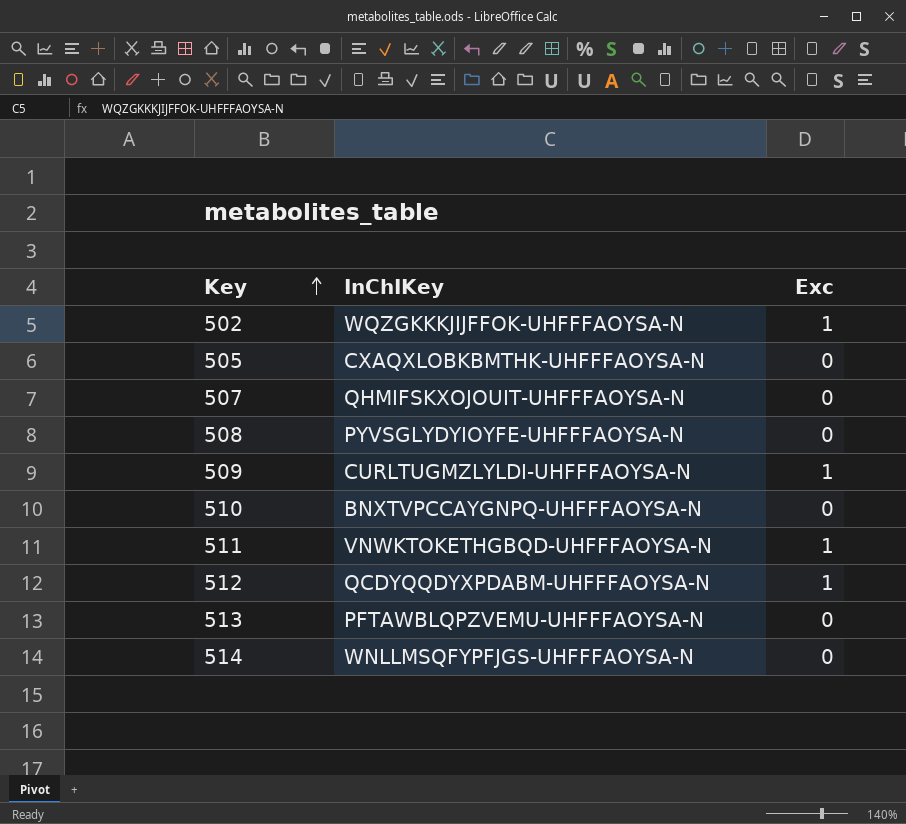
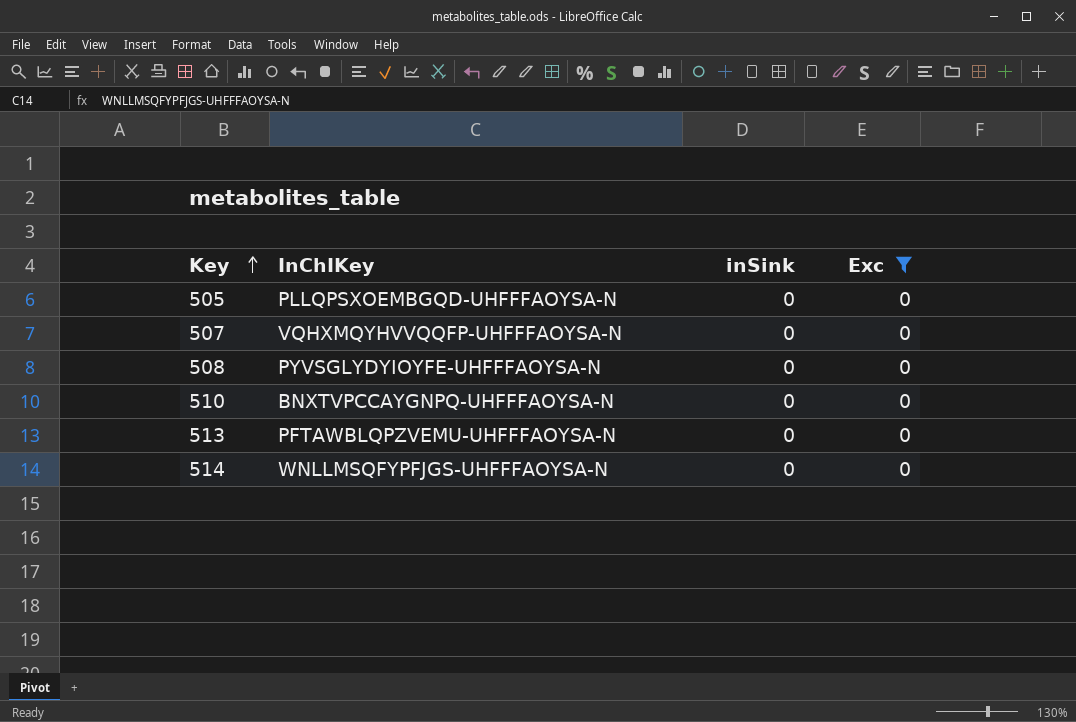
filter: none -> Exc = 0
column inSink | position: none -> 3
505 | InChIKey: CXAQXLOBKBMTHK-UHFFFAOYSA-N -> PLLQPSXOEMBGQD-UHFFFAOYSA-N
507 | InChIKey: QHMIFSKXOJOUIT-UHFFFAOYSA-N -> VQHXMQYHVVQQFP-UHFFFAOYSA-N

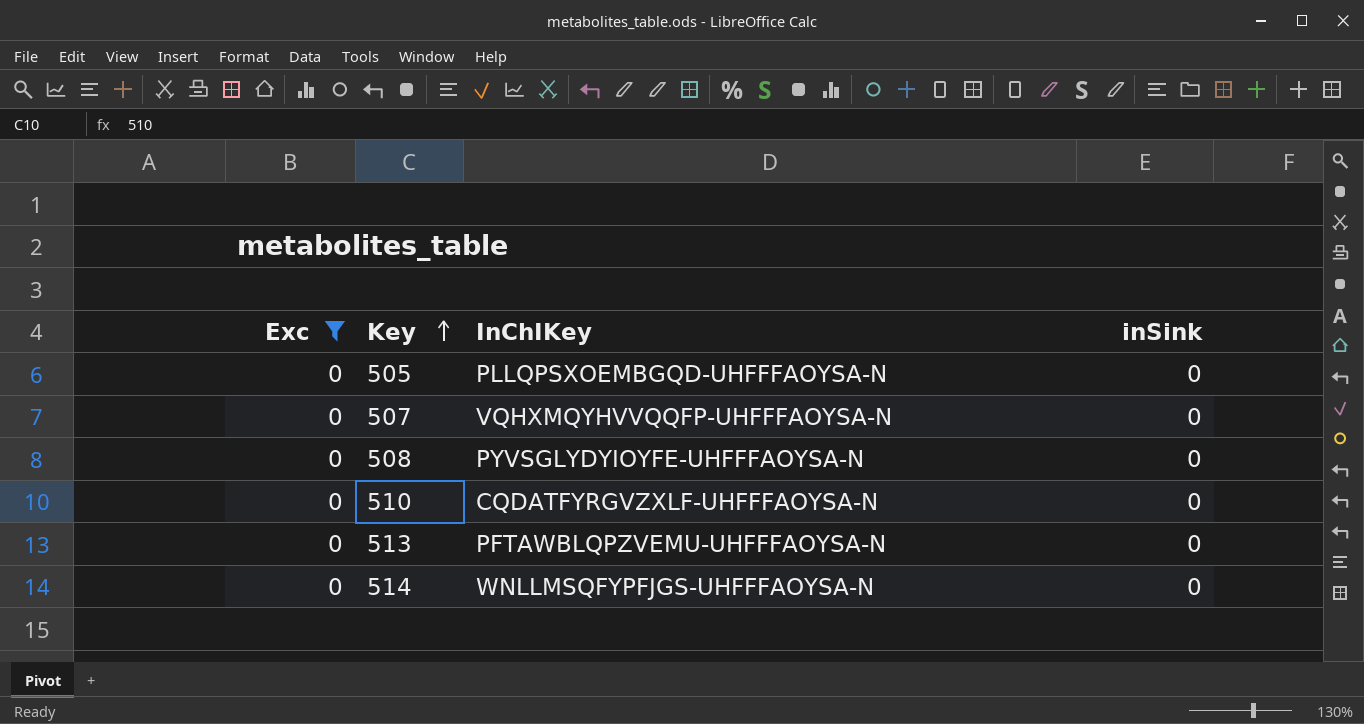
column Exc | position: 4 -> 1
510 | InChIKey: BNXTVPCCAYGNPQ-UHFFFAOYSA-N -> CQDATFYRGVZXLF-UHFFFAOYSA-N

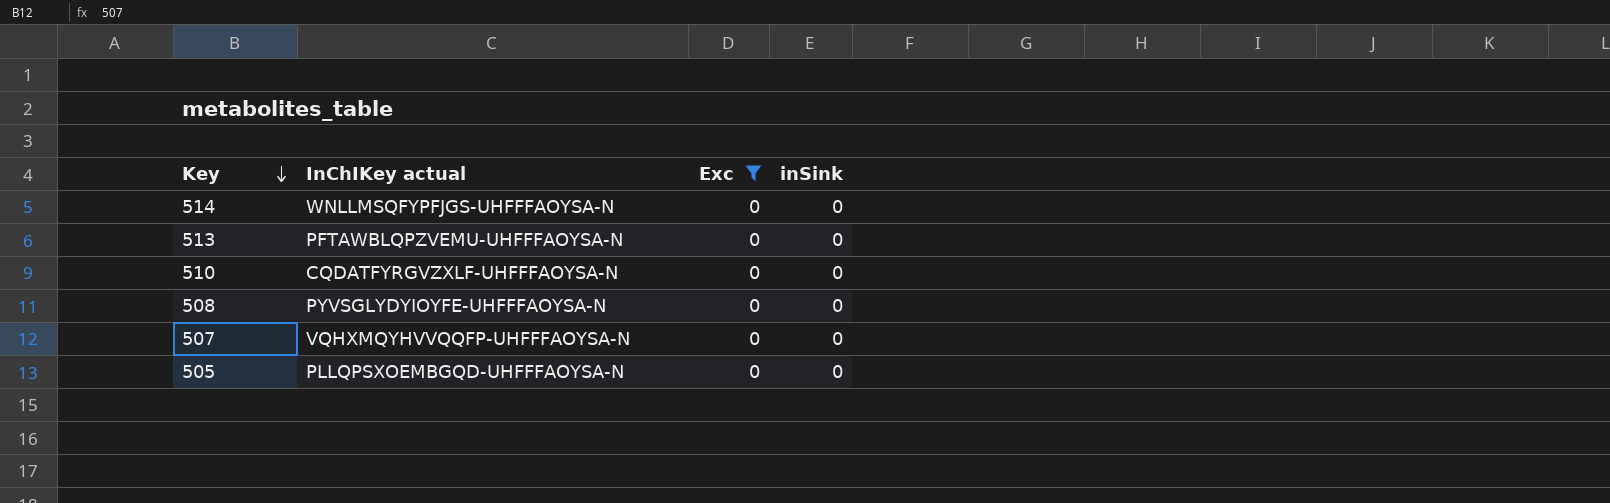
row order: Key ascending -> Key descending
column name: InChIKey -> InChIKey actual
column Exc | position: 1 -> 3

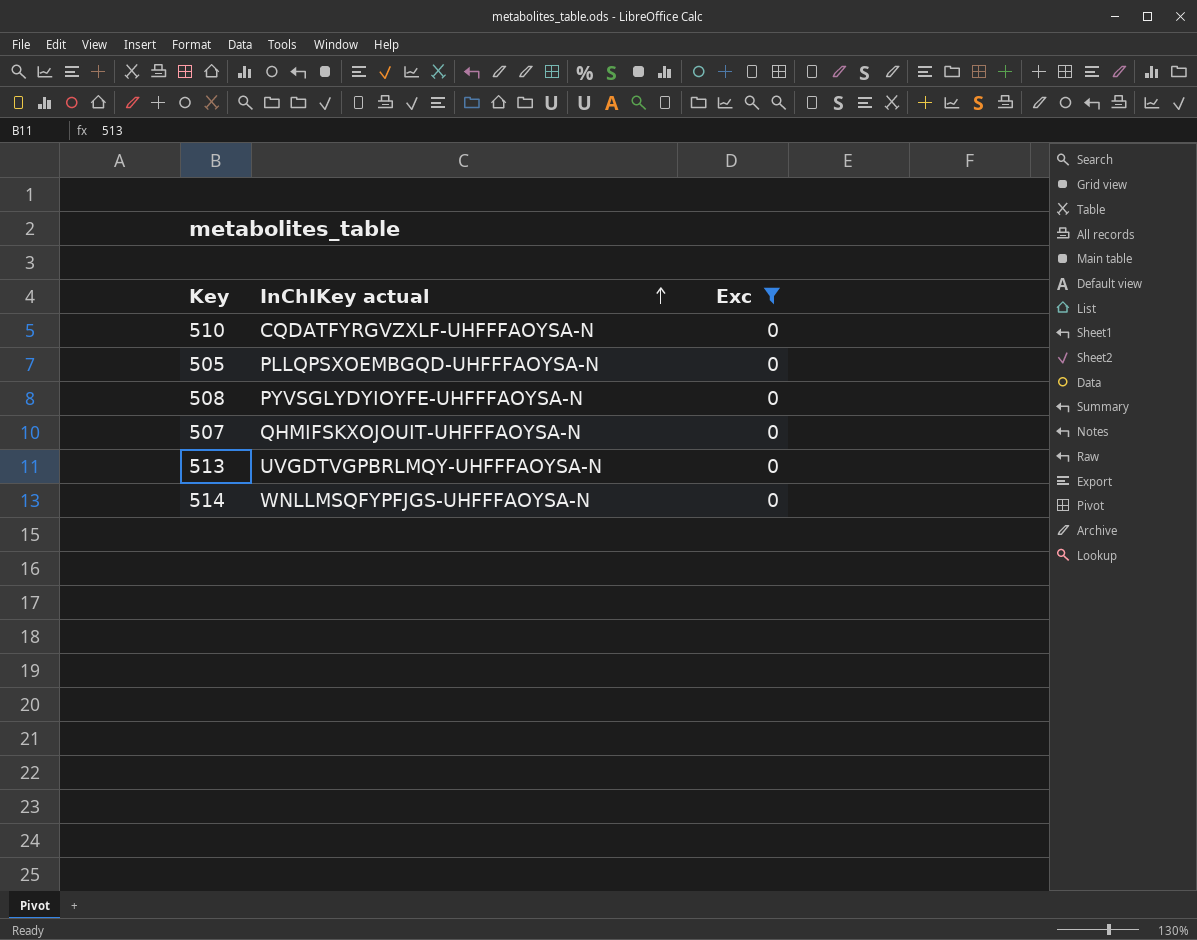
row order: Key descending -> InChIKey actual ascending
column inSink | position: 4 -> none
507 | InChIKey actual: VQHXMQYHVVQQFP-UHFFFAOYSA-N -> QHMIFSKXOJOUIT-UHFFFAOYSA-N
513 | InChIKey actual: PFTAWBLQPZVEMU-UHFFFAOYSA-N -> UVGDTVGPBRLMQY-UHFFFAOYSA-N

